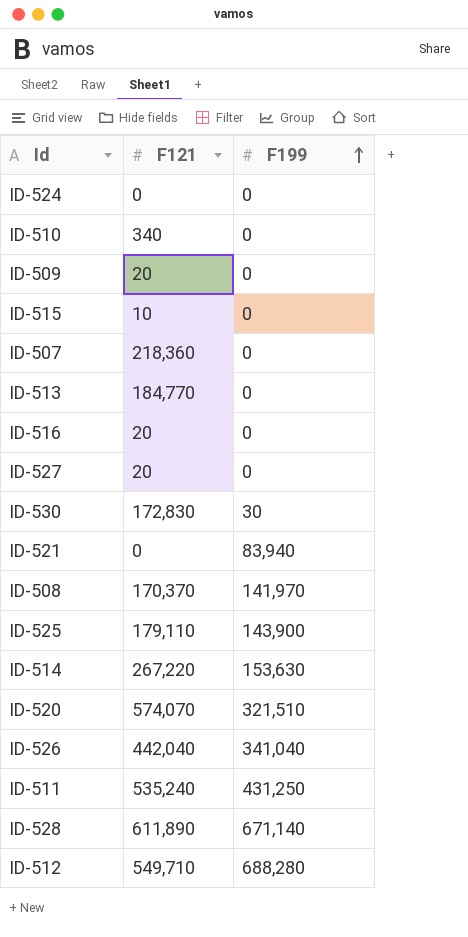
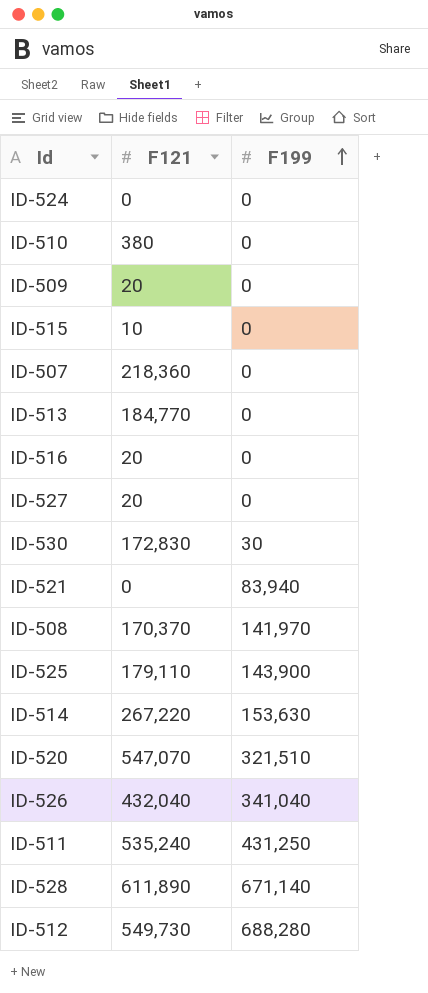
ID-510 | F121: 340 -> 380
ID-520 | F121: 574,070 -> 547,070
ID-526 | F121: 442,040 -> 432,040
ID-512 | F121: 549,710 -> 549,730

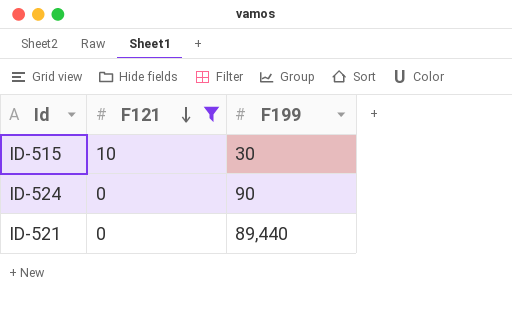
filter: none -> F121 <= 10
row order: F199 ascending -> F121 descending
ID-515 | F199: 0 -> 30
ID-524 | F199: 0 -> 90
ID-521 | F199: 83,940 -> 89,440

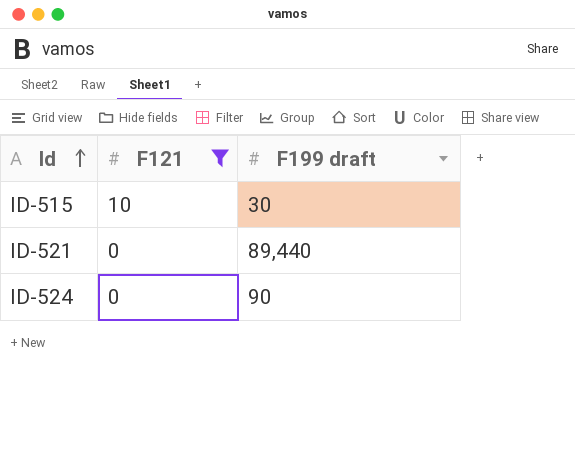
row order: F121 descending -> Id ascending
column name: F199 -> F199 draft

